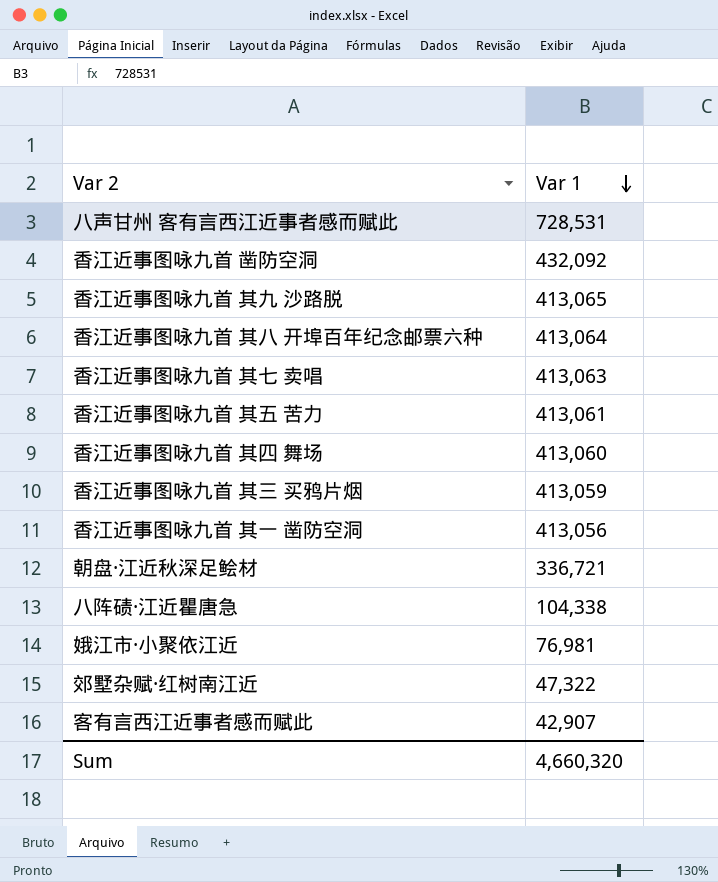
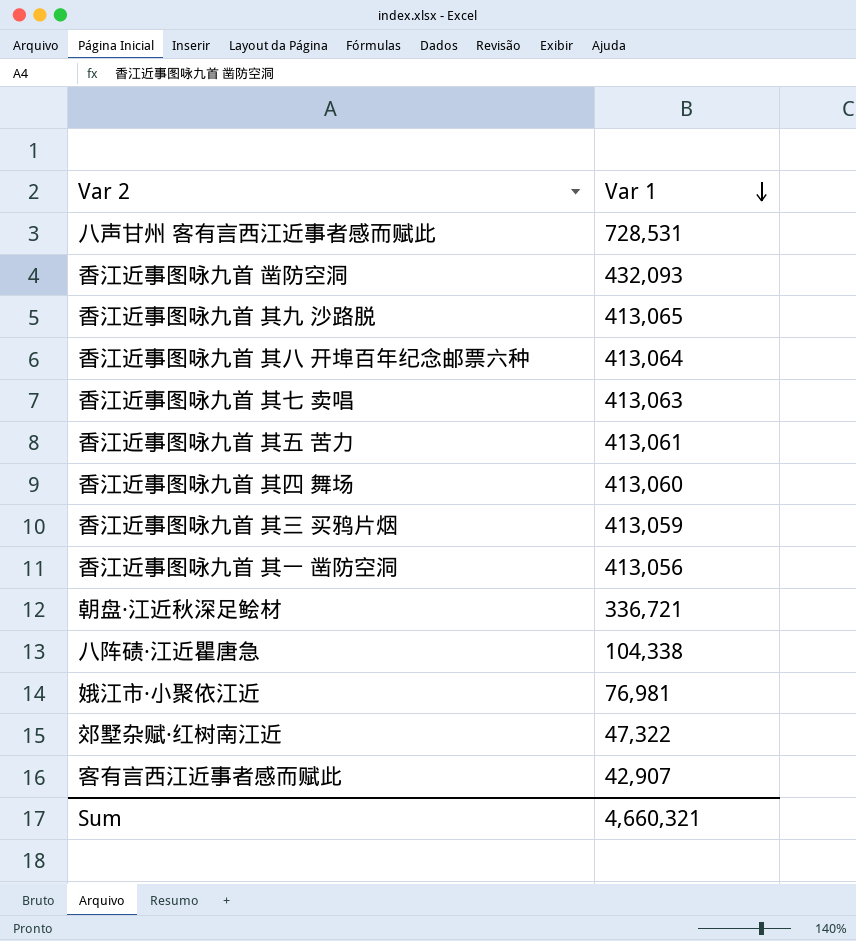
香江近事图咏九首 凿防空洞 | Var 1: 432,092 -> 432,093
Sum | Var 1: 4,660,320 -> 4,660,321

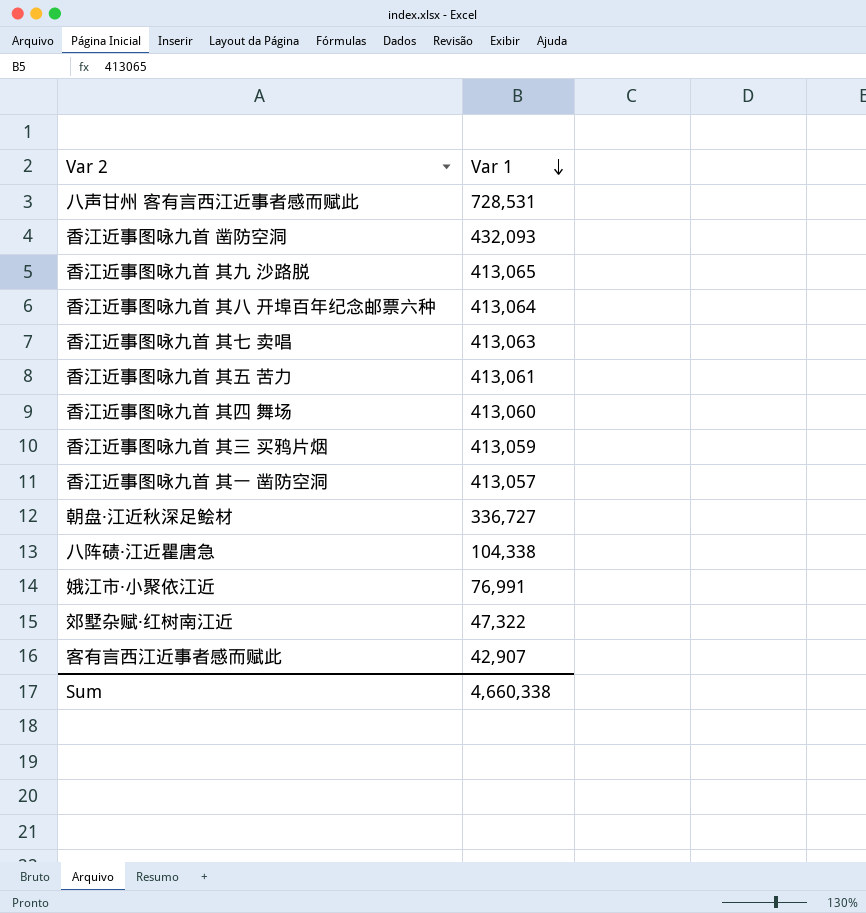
香江近事图咏九首 其一 凿防空洞 | Var 1: 413,056 -> 413,057
朝盘·江近秋深足鲙材 | Var 1: 336,721 -> 336,727
娥江市·小聚依江近 | Var 1: 76,981 -> 76,991
Sum | Var 1: 4,660,321 -> 4,660,338

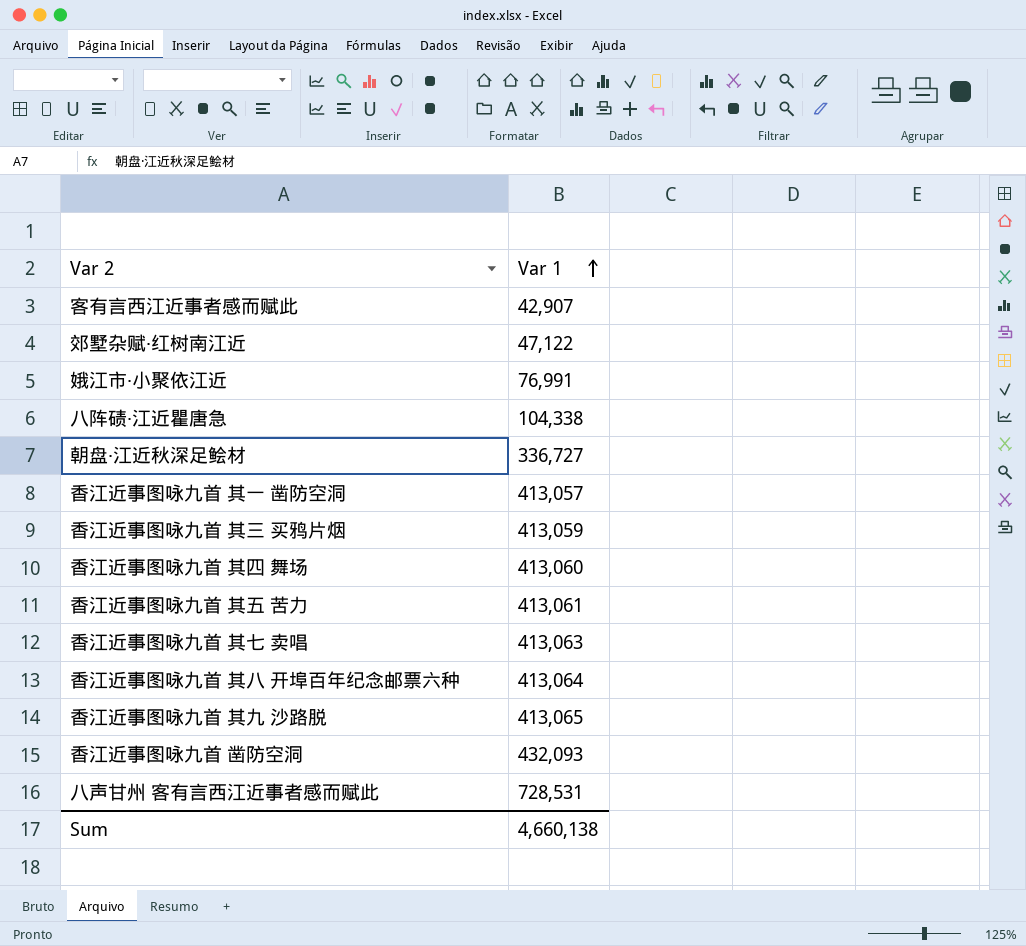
row order: Var 1 descending -> Var 1 ascending
郊墅杂赋·红树南江近 | Var 1: 47,322 -> 47,122
Sum | Var 1: 4,660,338 -> 4,660,138

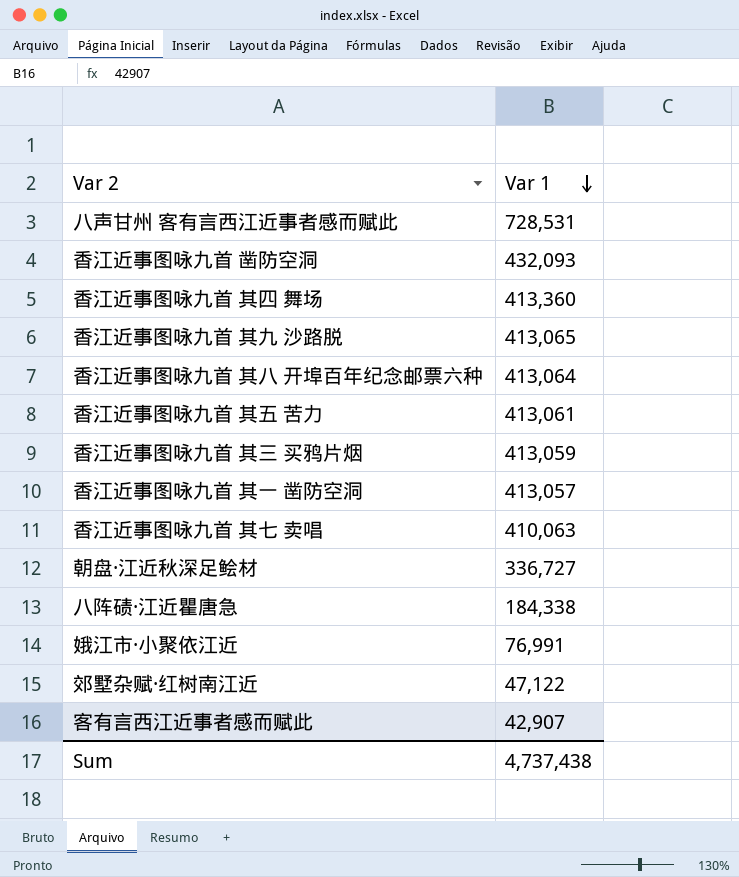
row order: Var 1 ascending -> Var 1 descending
香江近事图咏九首 其四 舞场 | Var 1: 413,060 -> 413,360
香江近事图咏九首 其七 卖唱 | Var 1: 413,063 -> 410,063
八阵碛·江近瞿唐急 | Var 1: 104,338 -> 184,338
Sum | Var 1: 4,660,138 -> 4,737,438

